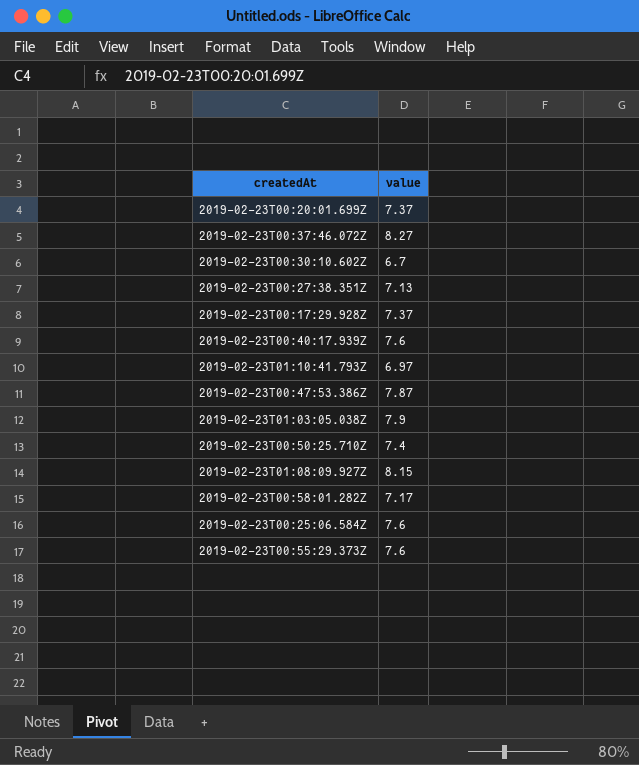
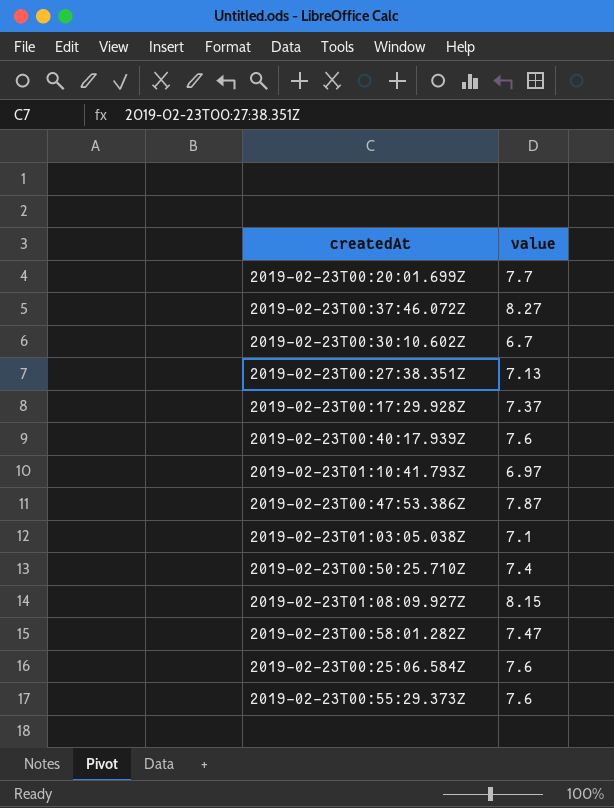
2019-02-23T00:20:01.699Z | value: 7.37 -> 7.7
2019-02-23T01:03:05.038Z | value: 7.9 -> 7.1
2019-02-23T00:58:01.282Z | value: 7.17 -> 7.47

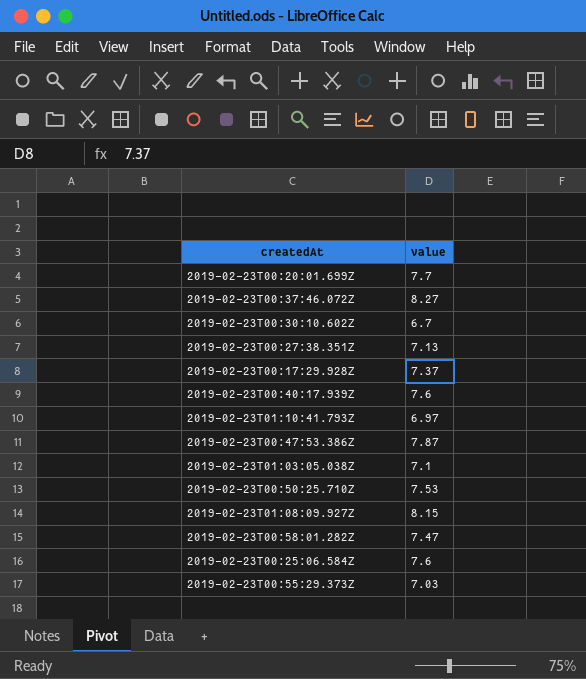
2019-02-23T00:50:25.710Z | value: 7.4 -> 7.53
2019-02-23T00:55:29.373Z | value: 7.6 -> 7.03

